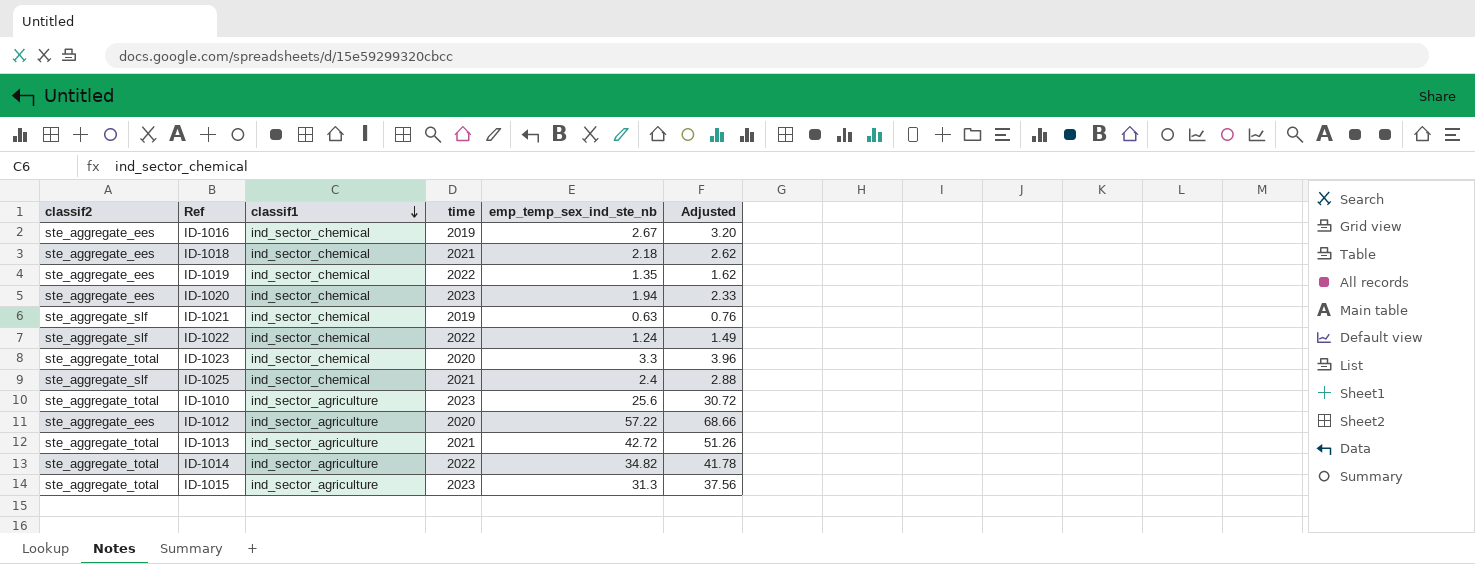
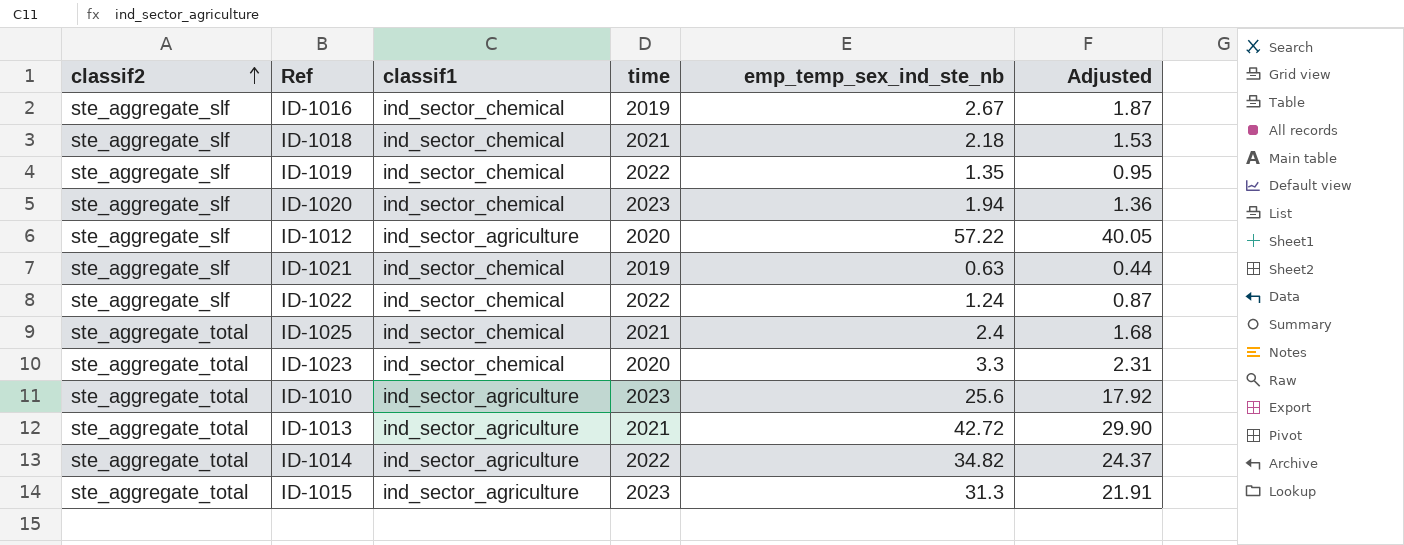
row order: classif1 descending -> classif2 ascending
column Adjusted | formula: [emp_temp_sex_ind_ste_nb] * 1.2 -> [emp_temp_sex_ind_ste_nb] * 0.7
ID-1016 | classif2: ste_aggregate_ees -> ste_aggregate_slf
ID-1018 | classif2: ste_aggregate_ees -> ste_aggregate_slf
ID-1019 | classif2: ste_aggregate_ees -> ste_aggregate_slf
ID-1020 | classif2: ste_aggregate_ees -> ste_aggregate_slf
ID-1012 | classif2: ste_aggregate_ees -> ste_aggregate_slf
ID-1025 | classif2: ste_aggregate_slf -> ste_aggregate_total

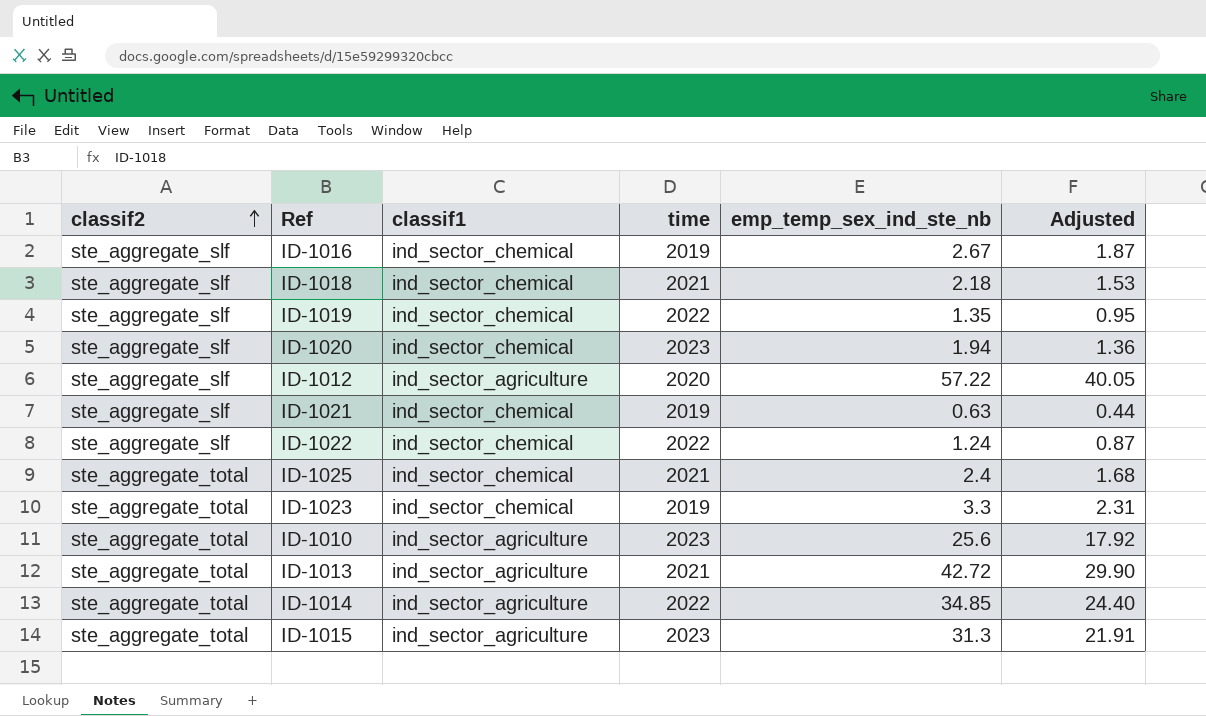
ID-1023 | time: 2020 -> 2019
ID-1014 | emp_temp_sex_ind_ste_nb: 34.82 -> 34.85
ID-1014 | Adjusted: 24.37 -> 24.40

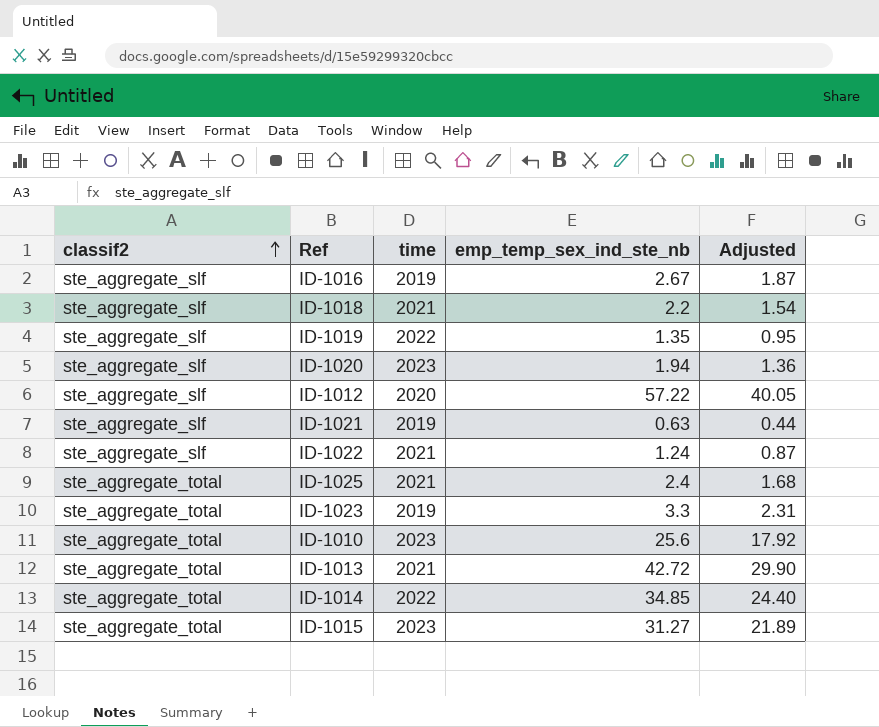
column classif1 | position: 3 -> none
ID-1018 | emp_temp_sex_ind_ste_nb: 2.18 -> 2.2
ID-1018 | Adjusted: 1.53 -> 1.54
ID-1022 | time: 2022 -> 2021
ID-1015 | emp_temp_sex_ind_ste_nb: 31.3 -> 31.27
ID-1015 | Adjusted: 21.91 -> 21.89

